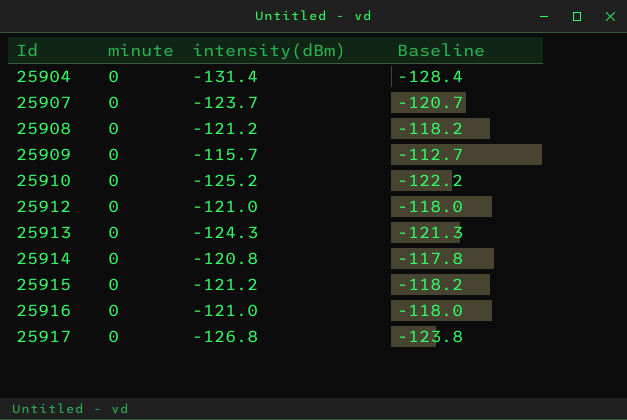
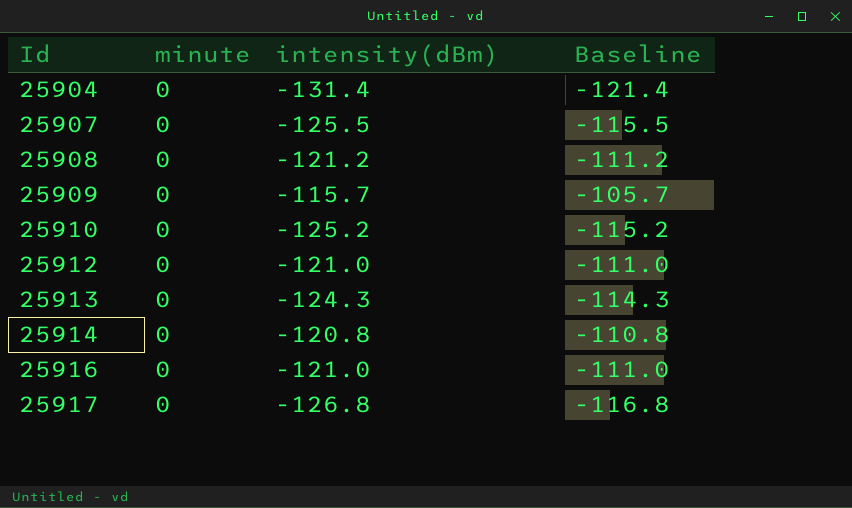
column Baseline | formula: [intensity(dBm)] + 3 -> [intensity(dBm)] + 10
row 25915: 0 | -121.2 | -118.2 -> none
25907 | intensity(dBm): -123.7 -> -125.5

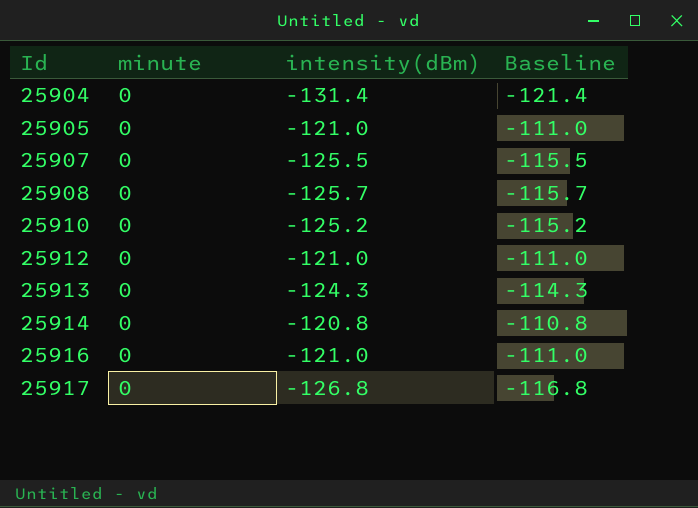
row 25909: 0 | -115.7 | -105.7 -> none
row 25905: none -> 0 | -121.0 | -111.0
25908 | intensity(dBm): -121.2 -> -125.7
25908 | Baseline: -111.2 -> -115.7

